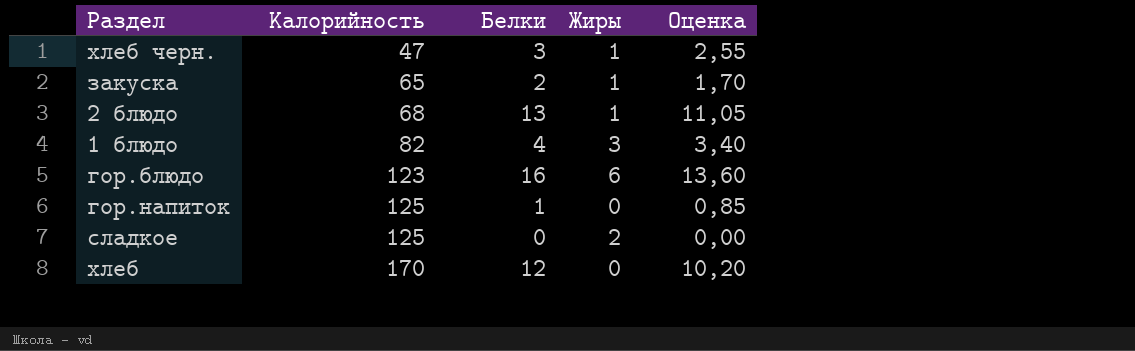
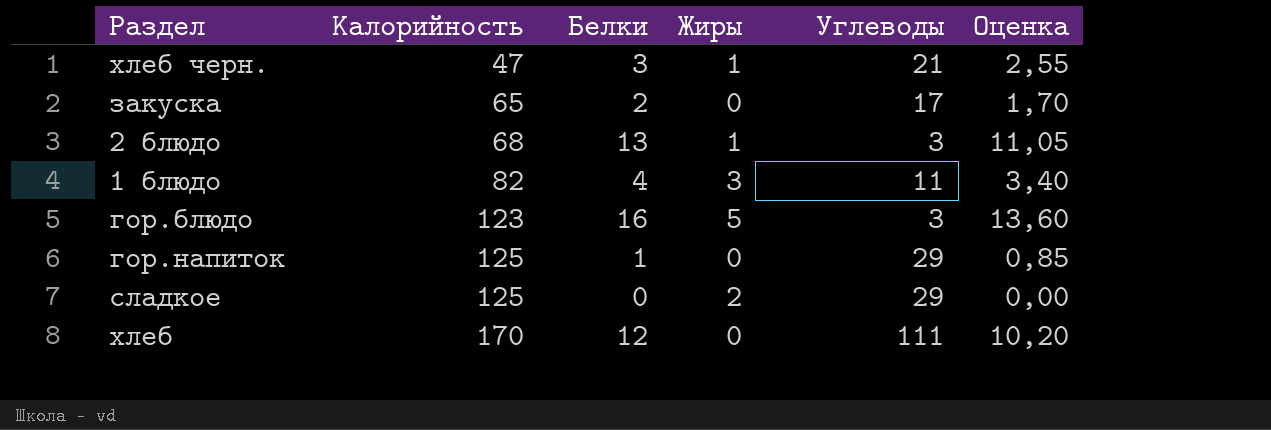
column Углеводы | position: none -> 5
закуска | Жиры: 1 -> 0
гор.блюдо | Жиры: 6 -> 5

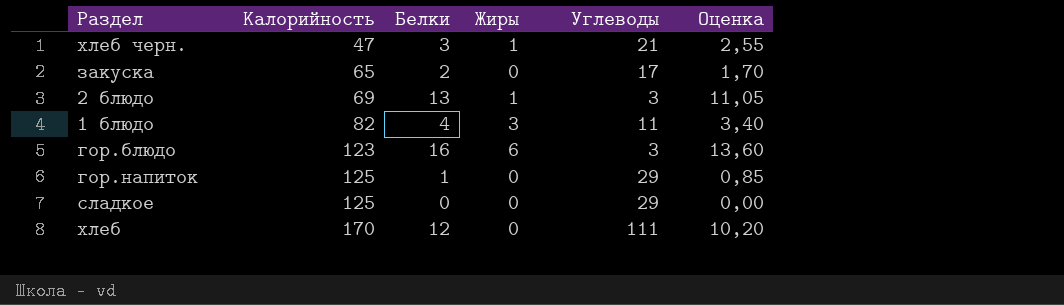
2 блюдо | Калорийность: 68 -> 69
гор.блюдо | Жиры: 5 -> 6
сладкое | Жиры: 2 -> 0

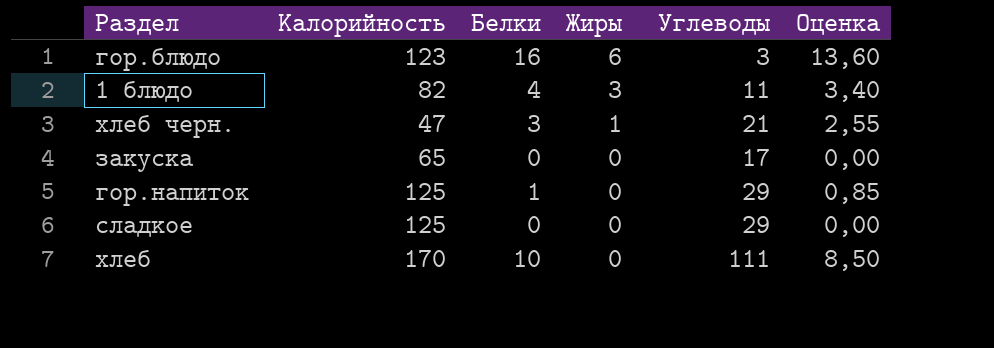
row order: Калорийность ascending -> Жиры descending
row 2 блюдо: 69 | 13 | 1 | 3 | 11,05 -> none
закуска | Белки: 2 -> 0
закуска | Оценка: 1,70 -> 0,00
хлеб | Белки: 12 -> 10
хлеб | Оценка: 10,20 -> 8,50

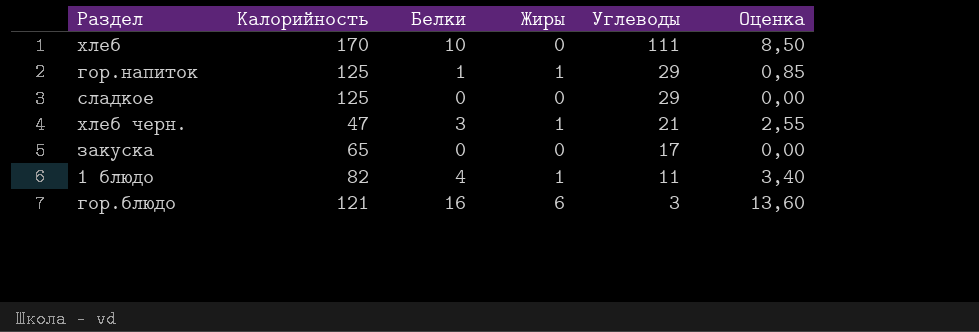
row order: Жиры descending -> Углеводы descending
гор.напиток | Жиры: 0 -> 1
1 блюдо | Жиры: 3 -> 1
гор.блюдо | Калорийность: 123 -> 121

